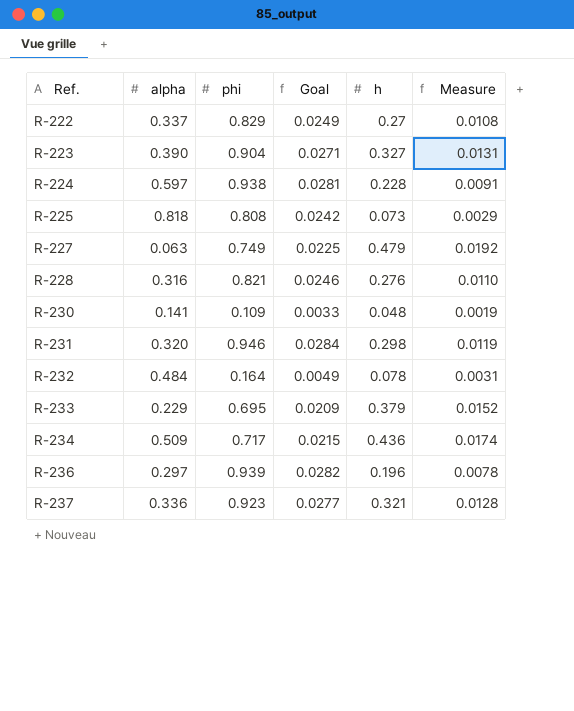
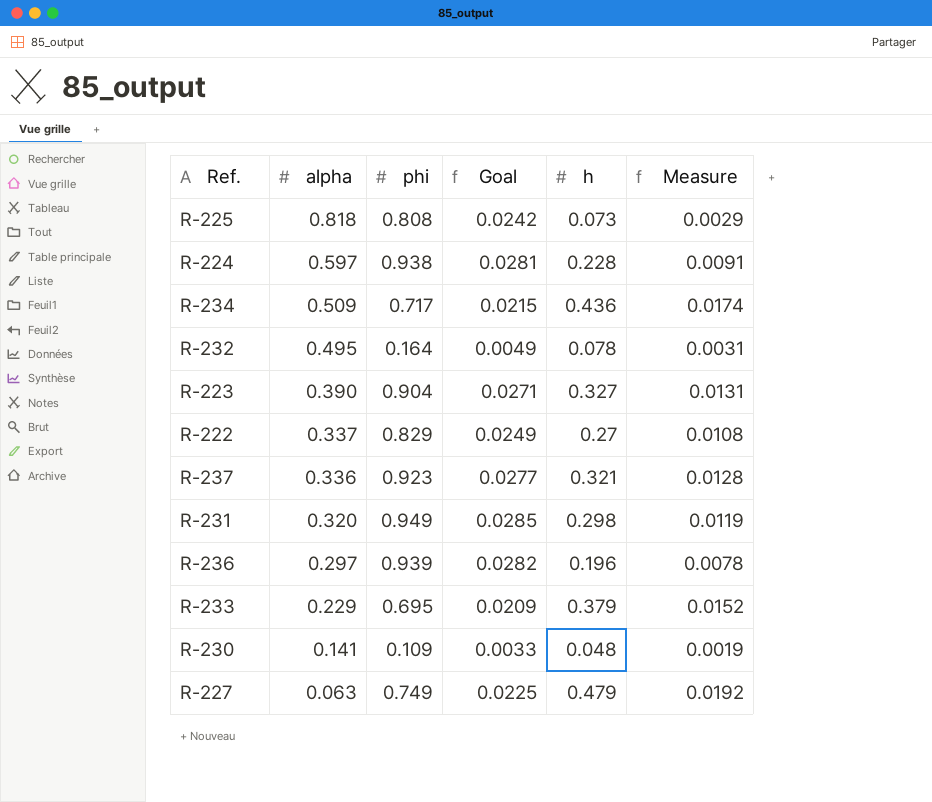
row order: Ref. ascending -> alpha descending
row R-228: 0.316 | 0.821 | 0.0246 | 0.276 | 0.0110 -> none
R-232 | alpha: 0.484 -> 0.495
R-231 | phi: 0.946 -> 0.949
R-231 | Goal: 0.0284 -> 0.0285

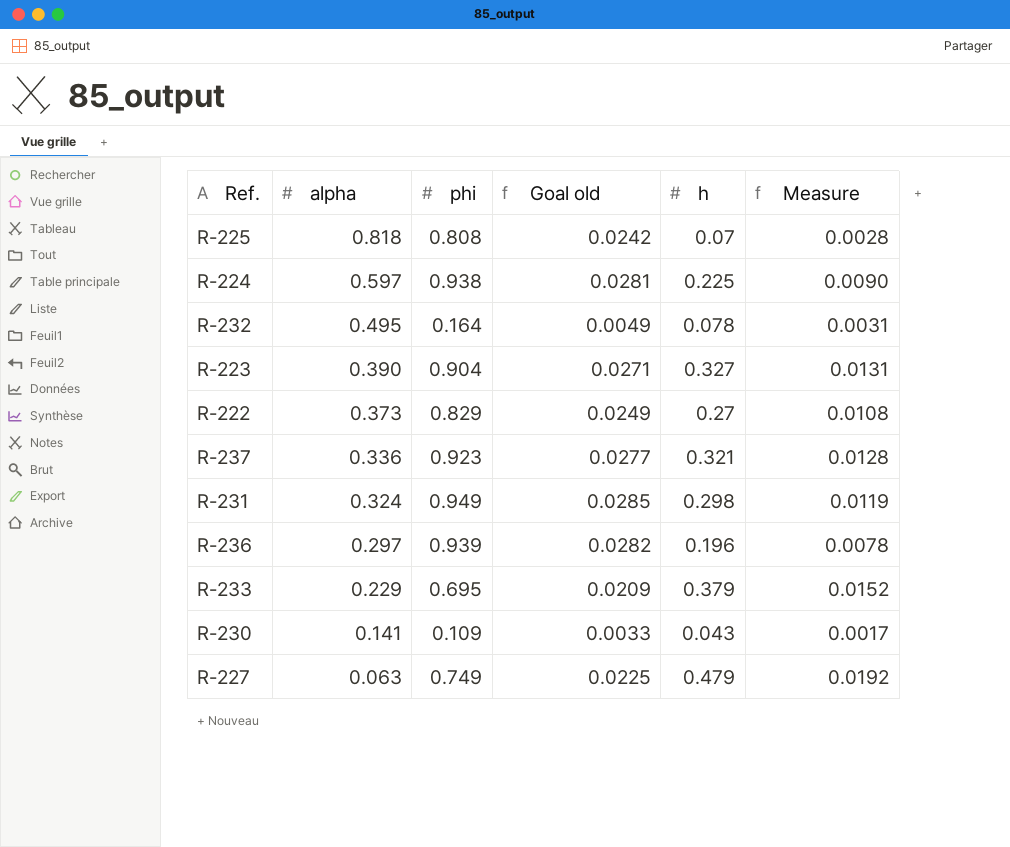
column name: Goal -> Goal old
row R-234: 0.509 | 0.717 | 0.0215 | 0.436 | 0.0174 -> none
R-225 | h: 0.073 -> 0.07
R-225 | Measure: 0.0029 -> 0.0028
R-224 | h: 0.228 -> 0.225
R-224 | Measure: 0.0091 -> 0.0090
R-222 | alpha: 0.337 -> 0.373
R-231 | alpha: 0.320 -> 0.324
R-230 | h: 0.048 -> 0.043
R-230 | Measure: 0.0019 -> 0.0017

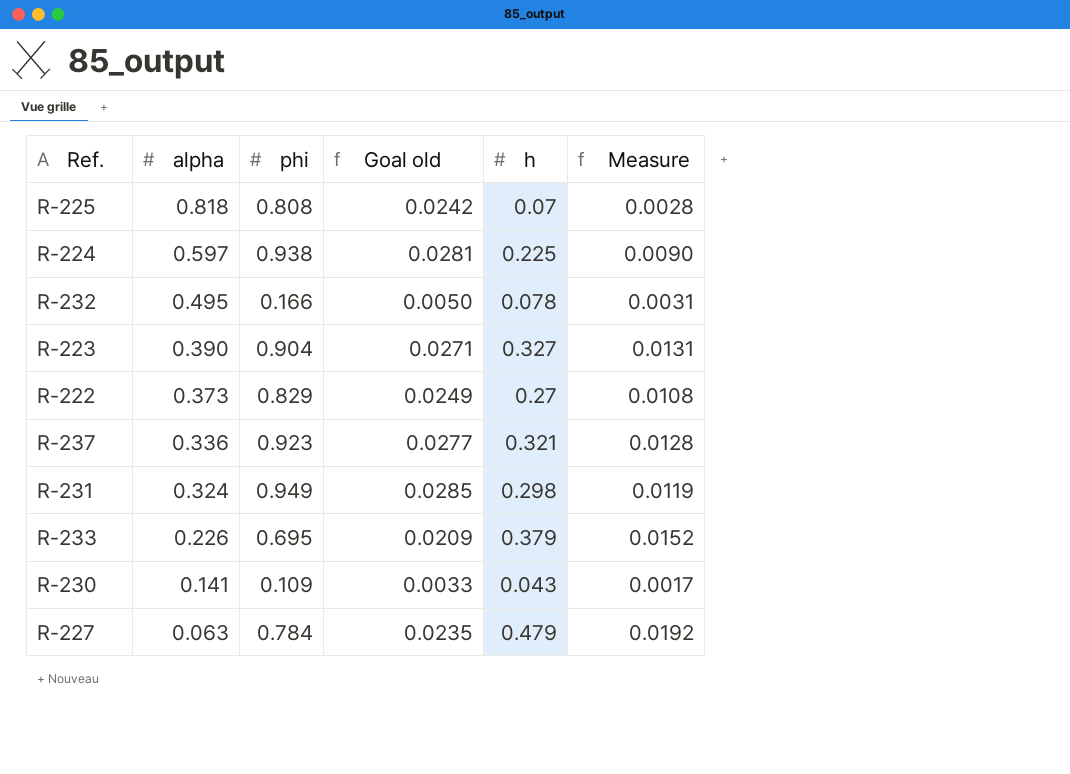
row R-236: 0.297 | 0.939 | 0.0282 | 0.196 | 0.0078 -> none
R-232 | phi: 0.164 -> 0.166
R-232 | Goal old: 0.0049 -> 0.0050
R-233 | alpha: 0.229 -> 0.226
R-227 | phi: 0.749 -> 0.784
R-227 | Goal old: 0.0225 -> 0.0235

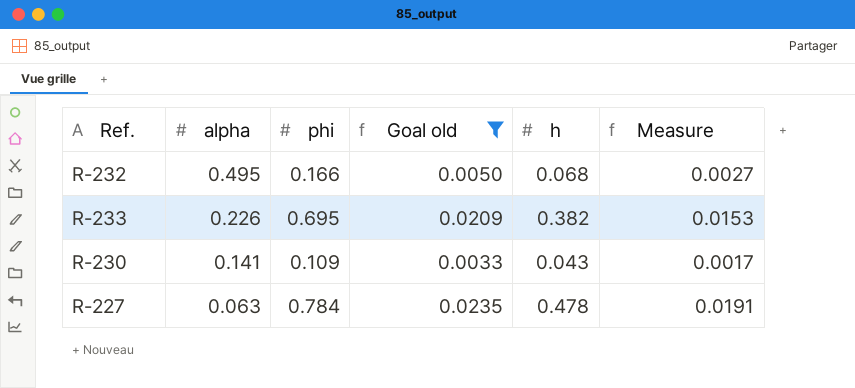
filter: none -> Goal old <= 0.0235
R-232 | h: 0.078 -> 0.068
R-232 | Measure: 0.0031 -> 0.0027
R-233 | h: 0.379 -> 0.382
R-233 | Measure: 0.0152 -> 0.0153
R-227 | h: 0.479 -> 0.478
R-227 | Measure: 0.0192 -> 0.0191

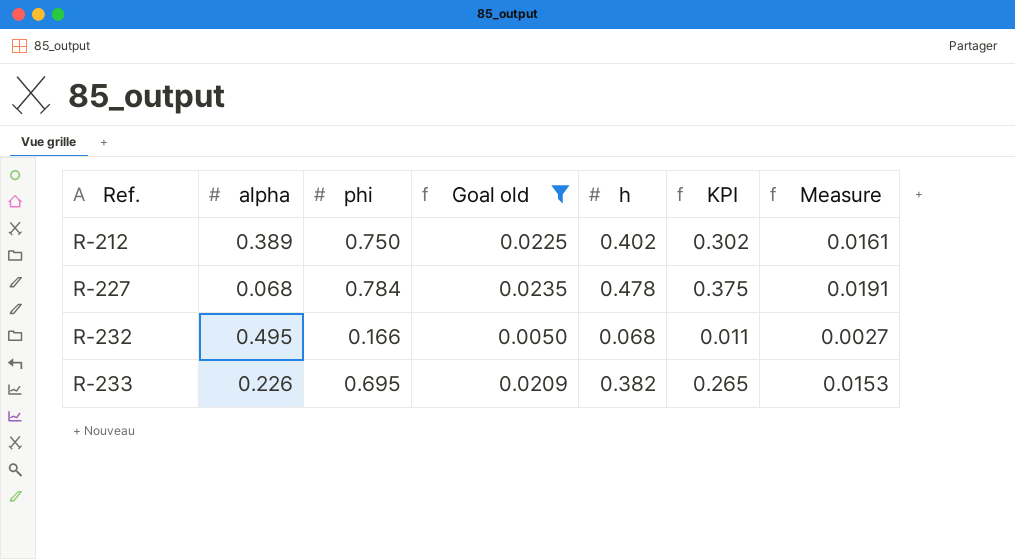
row order: alpha descending -> Ref. ascending
column KPI | formula: none -> [phi] * [h]
row R-230: 0.141 | 0.109 | 0.0033 | 0.043 | 0.0017 -> none
row R-212: none -> 0.389 | 0.750 | 0.0225 | 0.402 | 0.302 | 0.0161
R-227 | alpha: 0.063 -> 0.068

